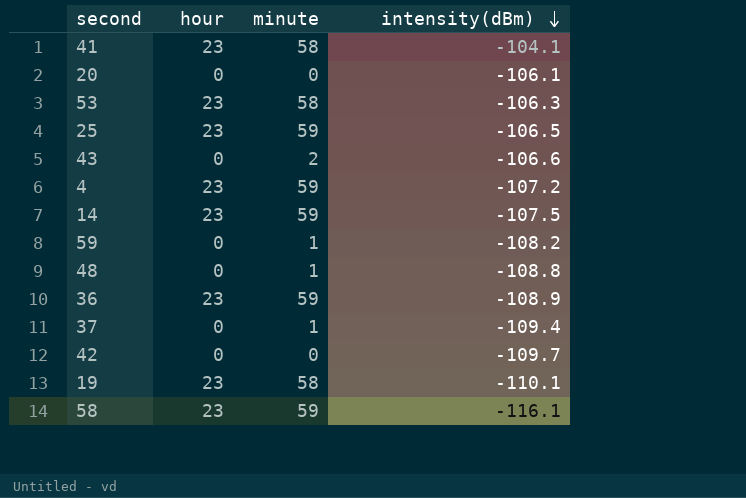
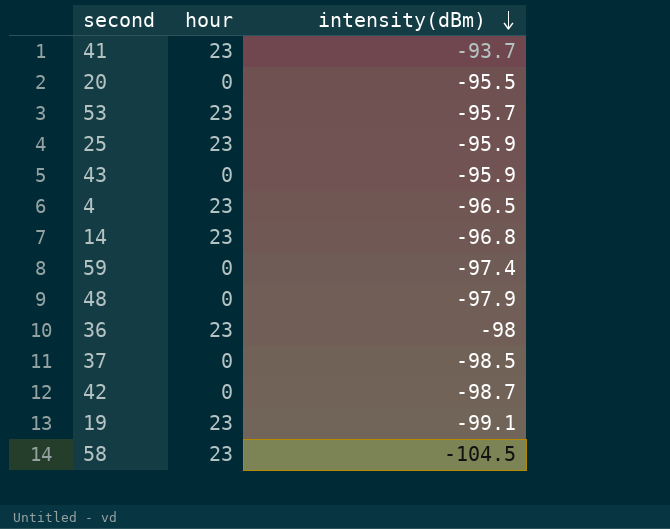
column minute | position: 3 -> none
41 | intensity(dBm): -104.1 -> -93.7
20 | intensity(dBm): -106.1 -> -95.5
53 | intensity(dBm): -106.3 -> -95.7
25 | intensity(dBm): -106.5 -> -95.9
43 | intensity(dBm): -106.6 -> -95.9
4 | intensity(dBm): -107.2 -> -96.5
14 | intensity(dBm): -107.5 -> -96.8
59 | intensity(dBm): -108.2 -> -97.4
48 | intensity(dBm): -108.8 -> -97.9
36 | intensity(dBm): -108.9 -> -98
37 | intensity(dBm): -109.4 -> -98.5
42 | intensity(dBm): -109.7 -> -98.7
19 | intensity(dBm): -110.1 -> -99.1
58 | intensity(dBm): -116.1 -> -104.5

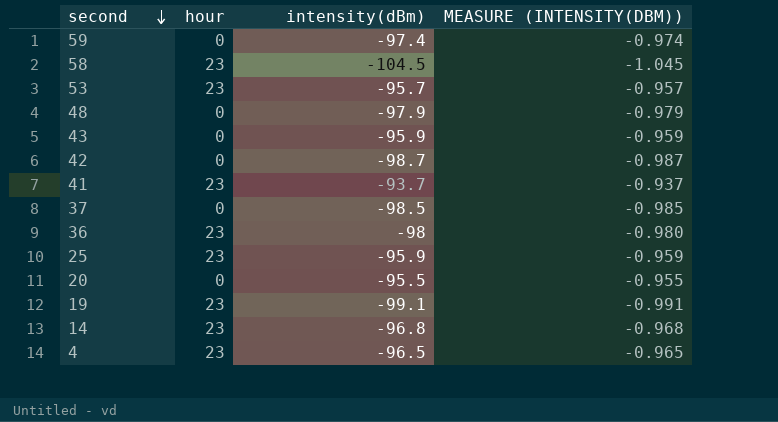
row order: intensity(dBm) descending -> second descending
column MEASURE (INTENSITY(DBM)) | formula: none -> [intensity(dBm)] * 0.01

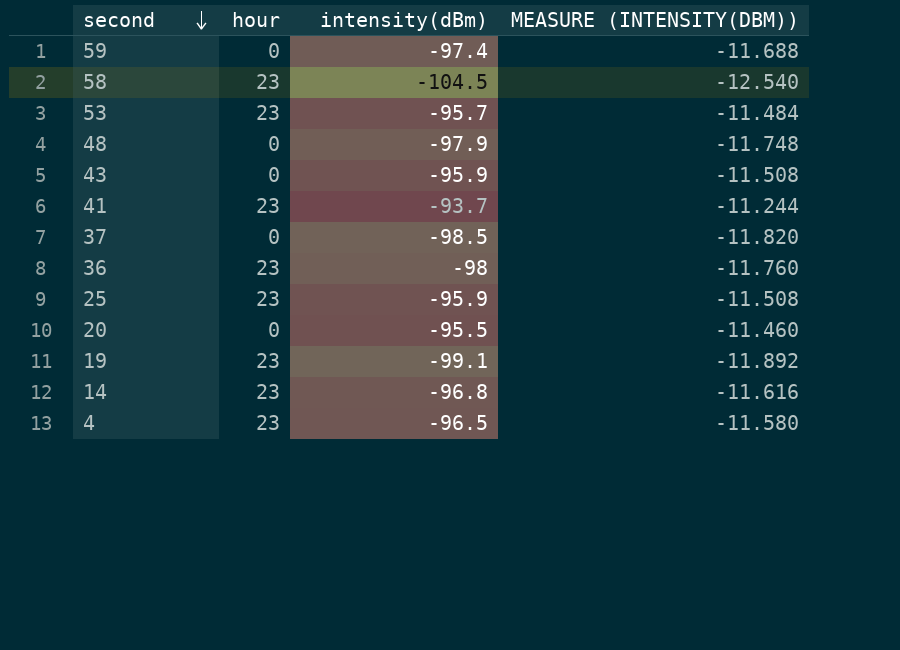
column MEASURE (INTENSITY(DBM)) | formula: [intensity(dBm)] * 0.01 -> [intensity(dBm)] * 0.12
row 42: 0 | -98.7 | -0.987 -> none

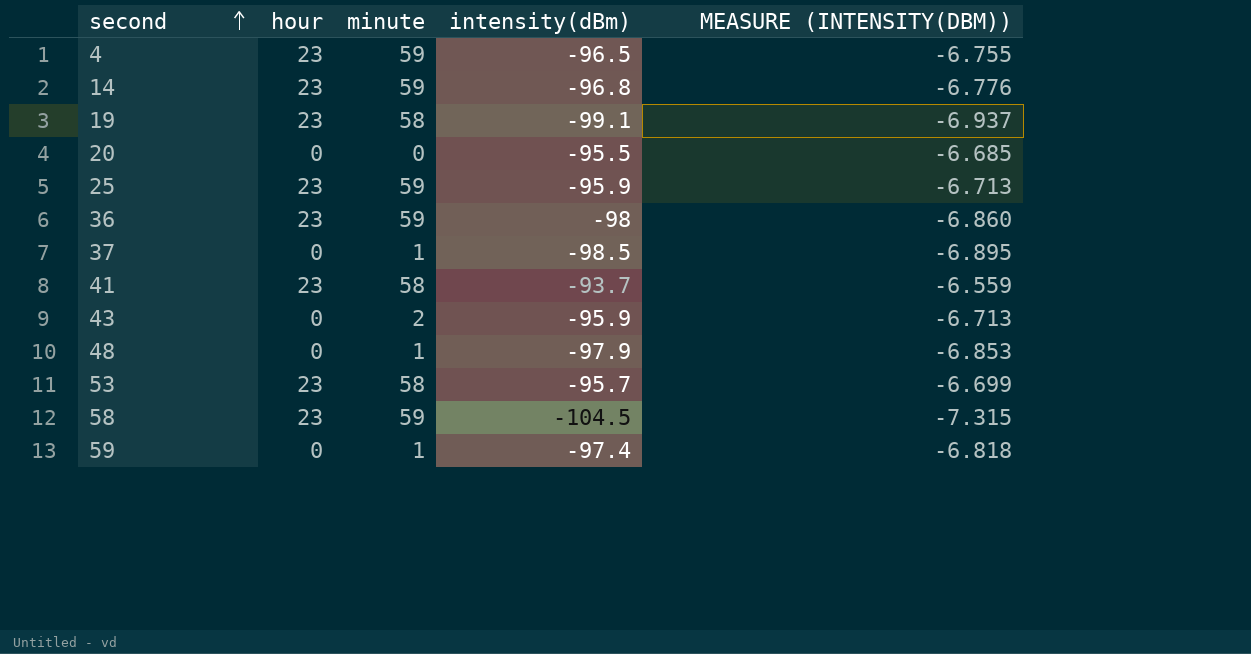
row order: second descending -> second ascending
column minute | position: none -> 3
column MEASURE (INTENSITY(DBM)) | formula: [intensity(dBm)] * 0.12 -> [intensity(dBm)] * 0.07

